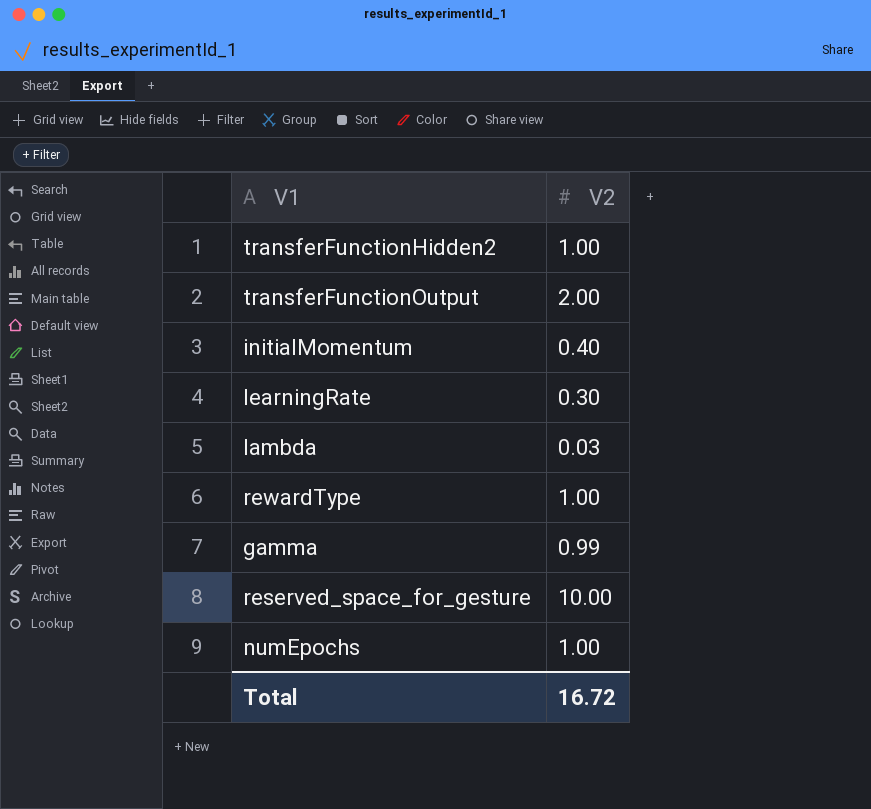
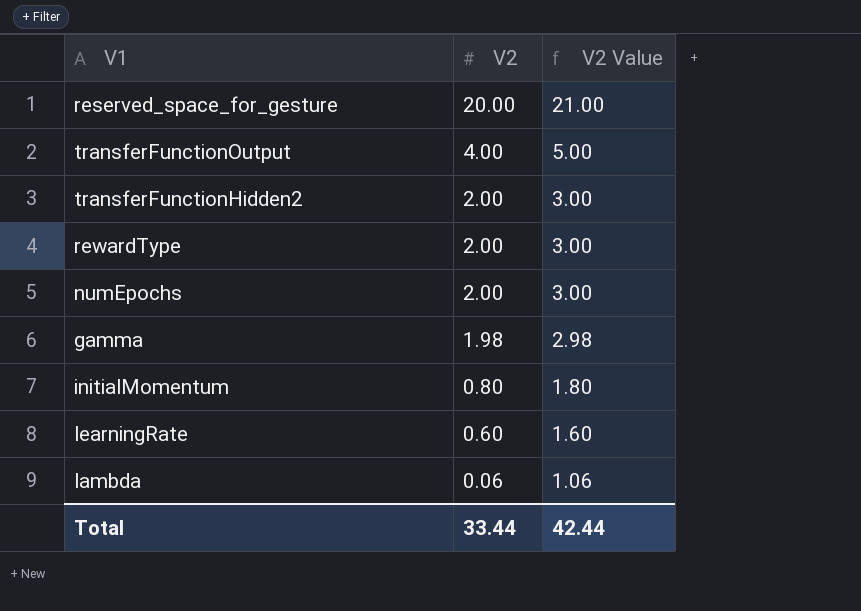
row order: none -> V2 descending
column V2 Value | formula: none -> [V2] + 1
reserved_space_for_gesture | V2: 10.00 -> 20.00
transferFunctionOutput | V2: 2.00 -> 4.00
transferFunctionHidden2 | V2: 1.00 -> 2.00
rewardType | V2: 1.00 -> 2.00
numEpochs | V2: 1.00 -> 2.00
gamma | V2: 0.99 -> 1.98
initialMomentum | V2: 0.40 -> 0.80
learningRate | V2: 0.30 -> 0.60
lambda | V2: 0.03 -> 0.06
Total | V2: 16.72 -> 33.44

